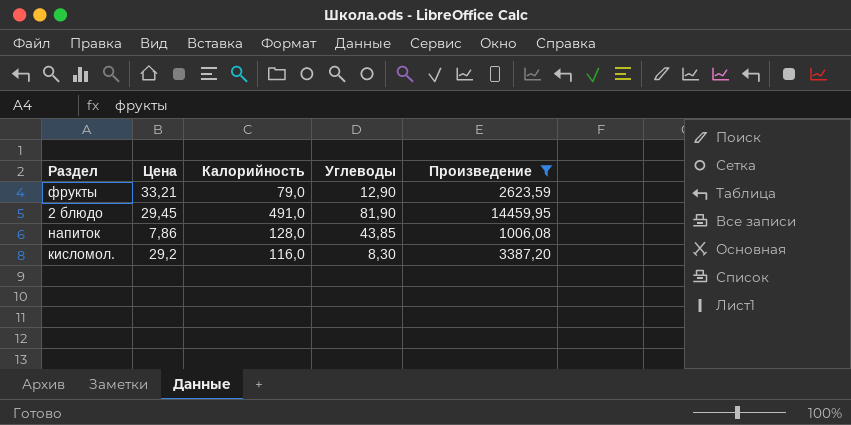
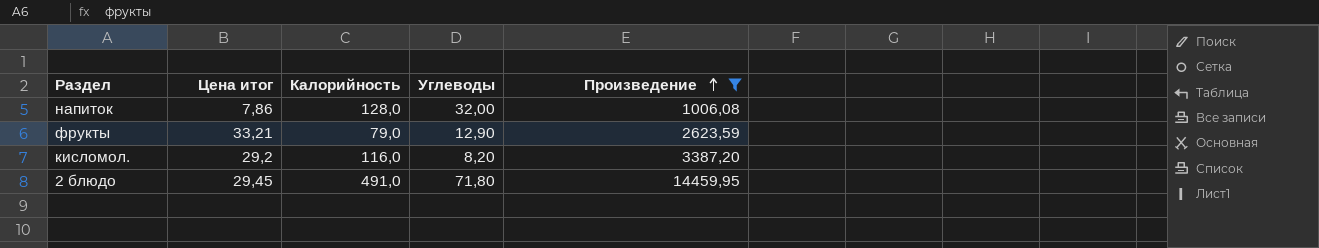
row order: none -> Произведение ascending
column name: Цена -> Цена итог
напиток | Углеводы: 43,85 -> 32,00
кисломол. | Углеводы: 8,30 -> 8,20
2 блюдо | Углеводы: 81,90 -> 71,80

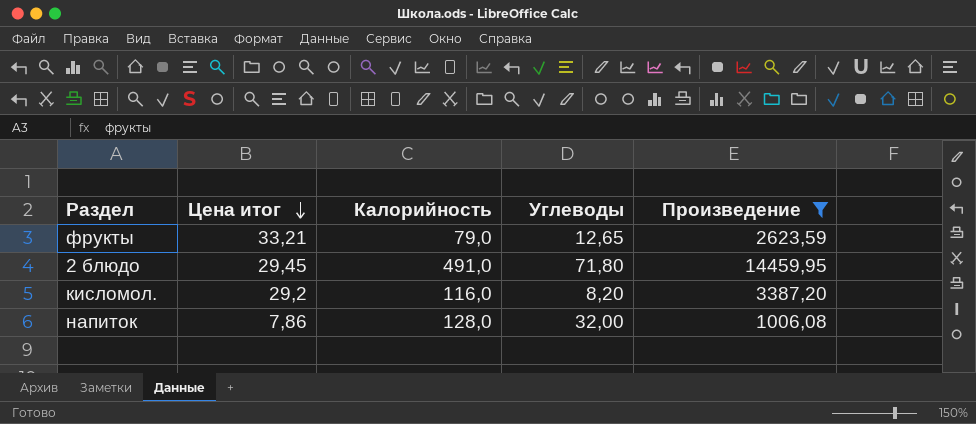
row order: Произведение ascending -> Цена итог descending
фрукты | Углеводы: 12,90 -> 12,65

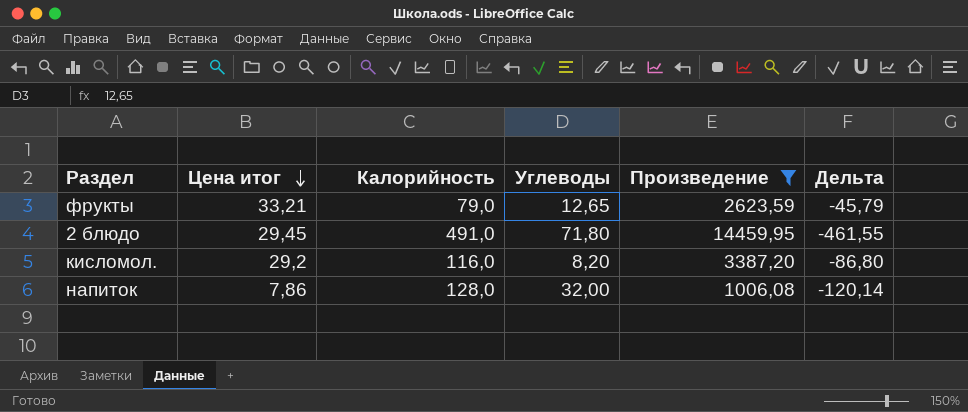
column Дельта | formula: none -> [Цена итог] - [Калорийность]

